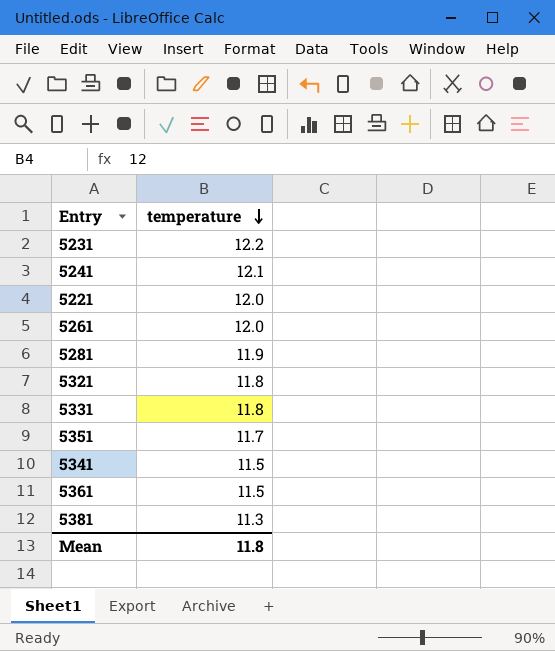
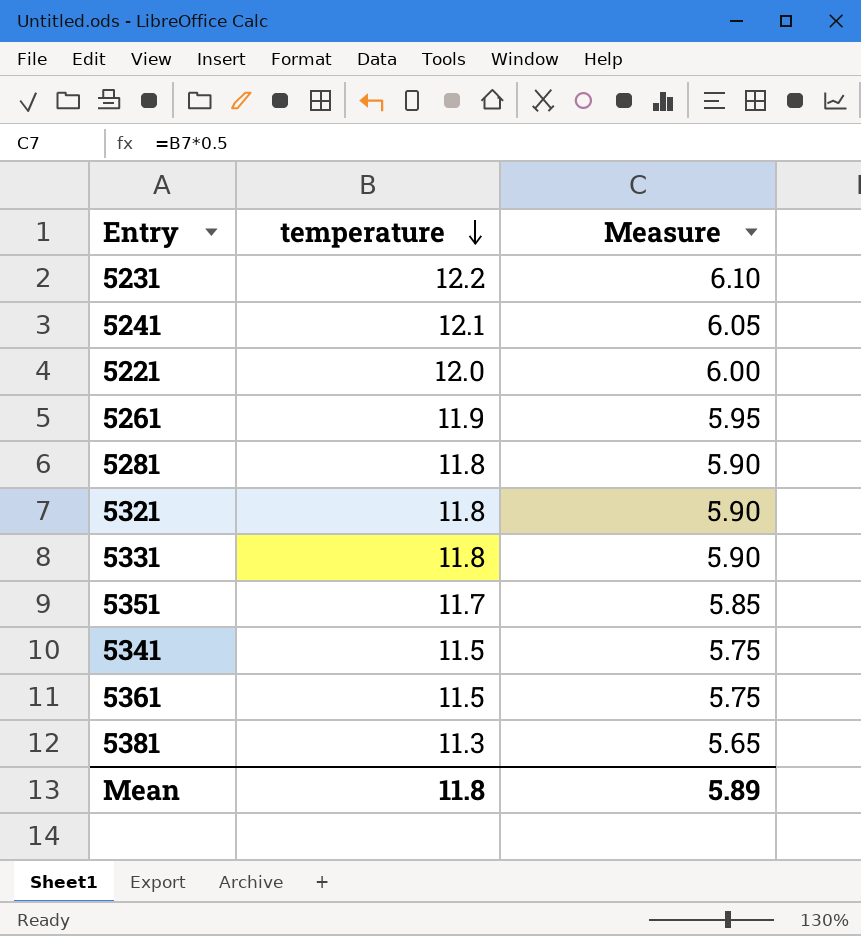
column Measure | formula: none -> [temperature] * 0.5
5261 | temperature: 12.0 -> 11.9
5281 | temperature: 11.9 -> 11.8

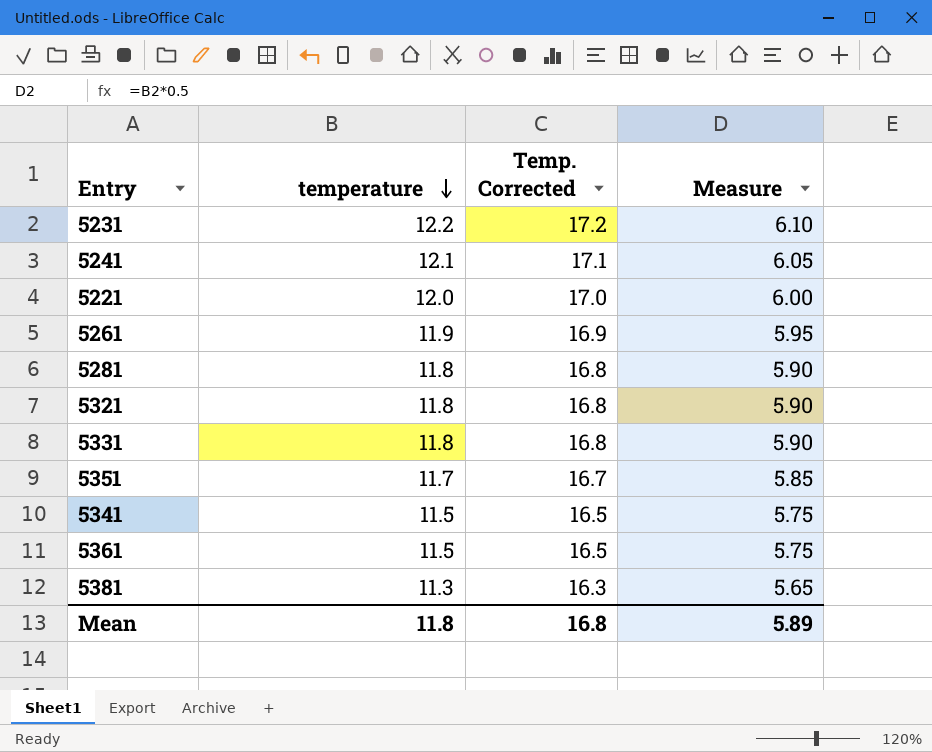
column Temp. Corrected | formula: none -> [temperature] + 5

